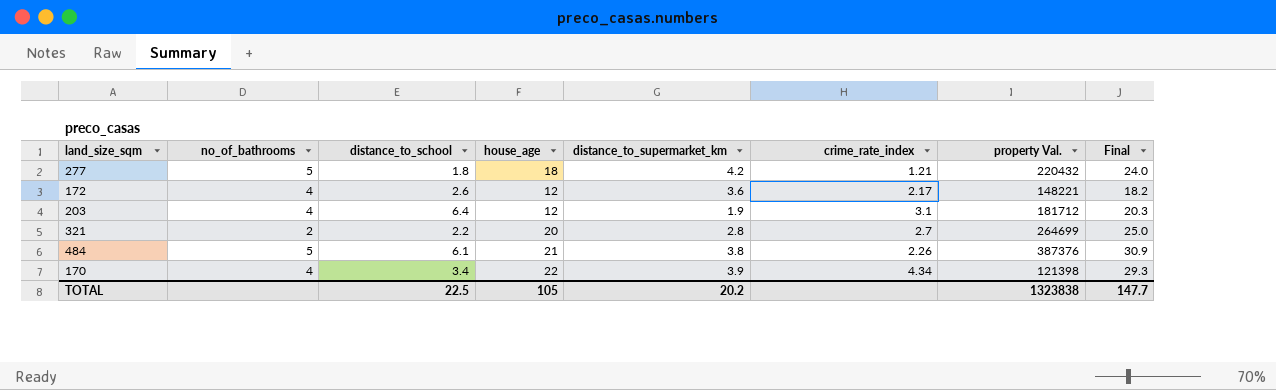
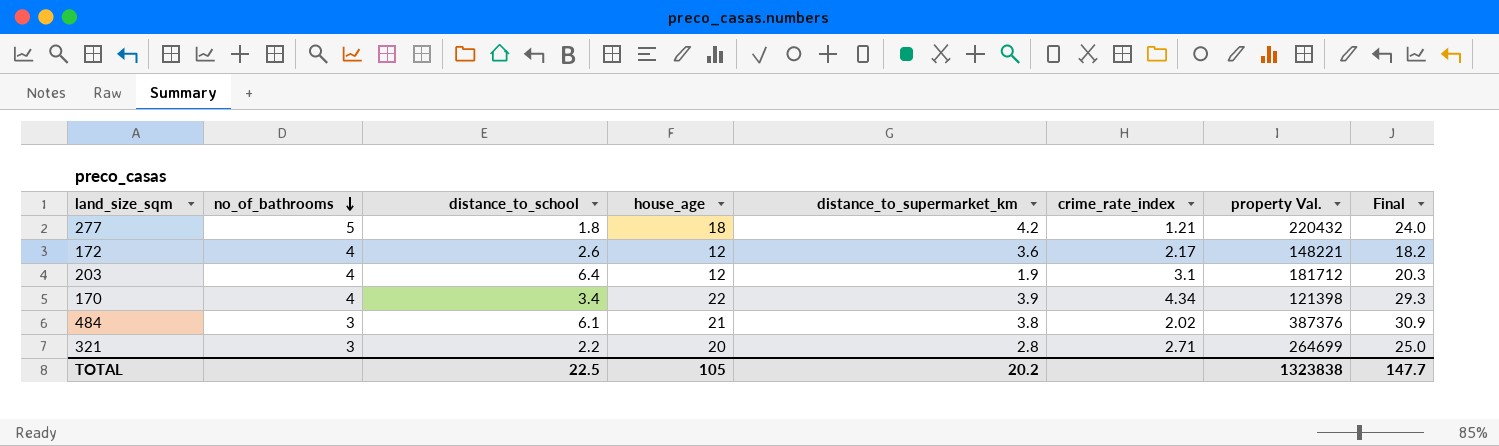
row order: none -> no_of_bathrooms descending
484 | no_of_bathrooms: 5 -> 3
484 | crime_rate_index: 2.26 -> 2.02
321 | no_of_bathrooms: 2 -> 3
321 | crime_rate_index: 2.7 -> 2.71

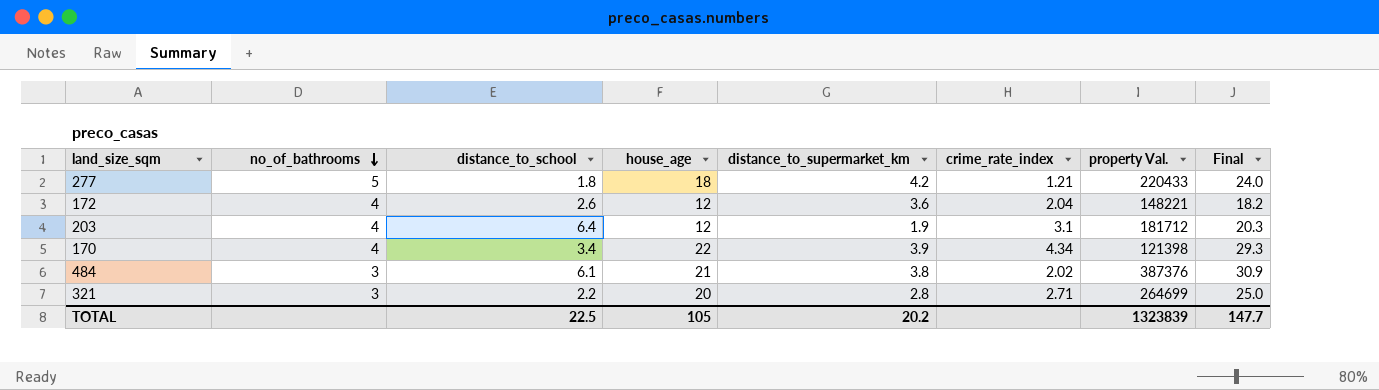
277 | property Val.: 220432 -> 220433
172 | crime_rate_index: 2.17 -> 2.04
TOTAL | property Val.: 1323838 -> 1323839

